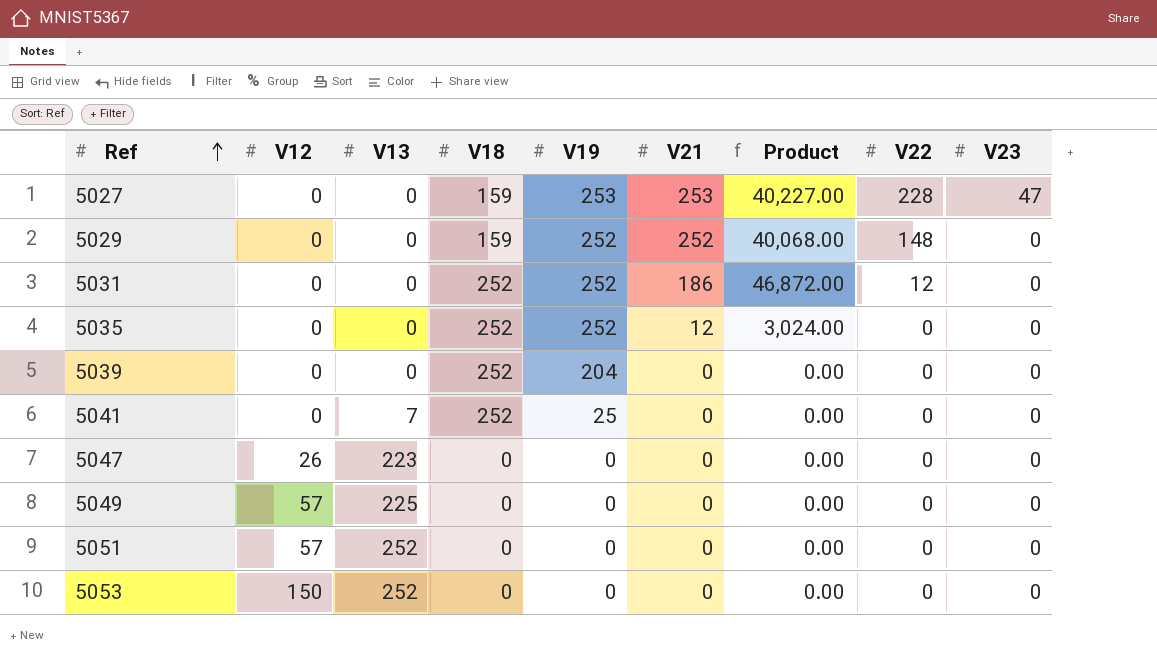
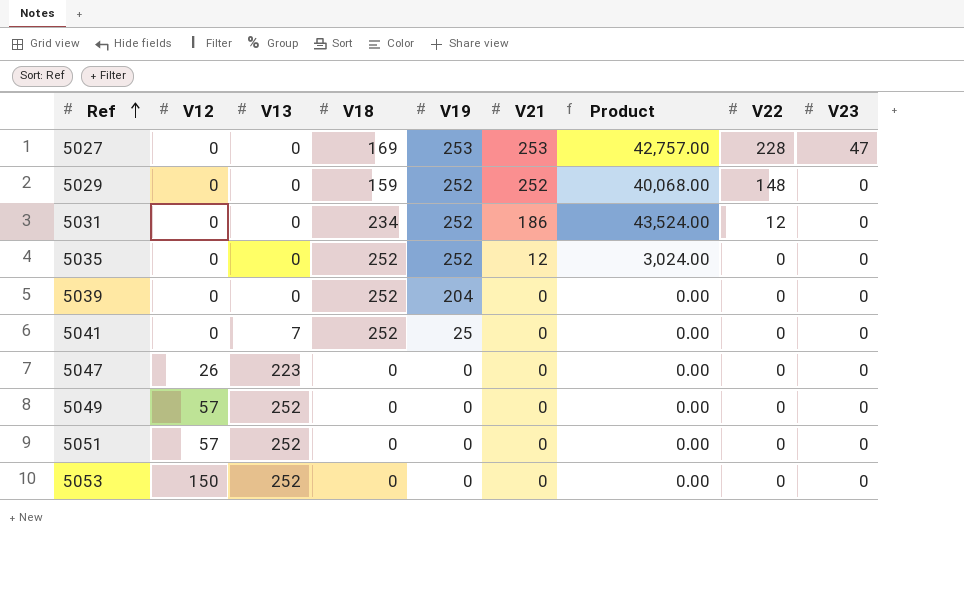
5027 | V18: 159 -> 169
5027 | Product: 40,227.00 -> 42,757.00
5031 | V18: 252 -> 234
5031 | Product: 46,872.00 -> 43,524.00
5049 | V13: 225 -> 252

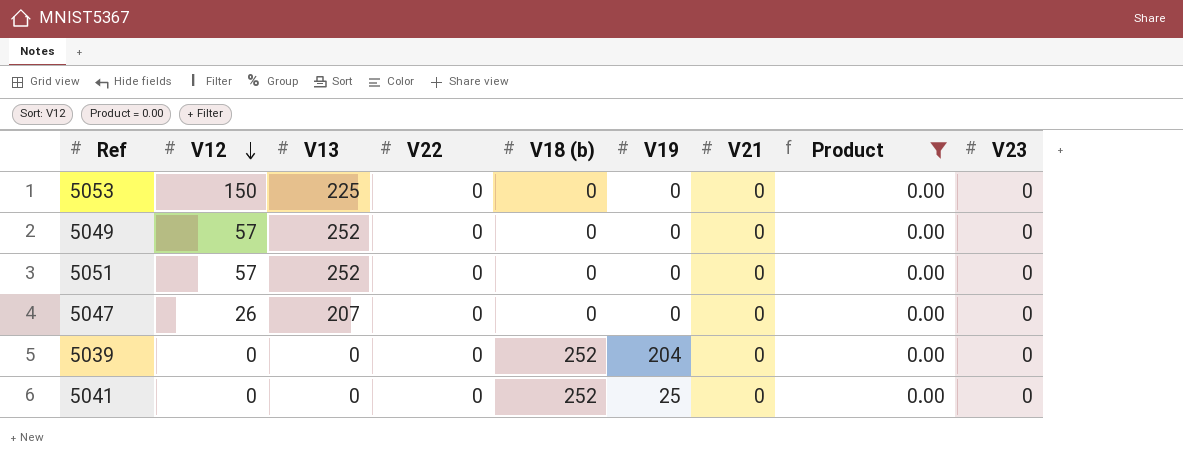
filter: none -> Product = 0.00
row order: Ref ascending -> V12 descending
column V22 | position: 8 -> 4
column name: V18 -> V18 (b)
5053 | V13: 252 -> 225
5047 | V13: 223 -> 207
5041 | V13: 7 -> 0

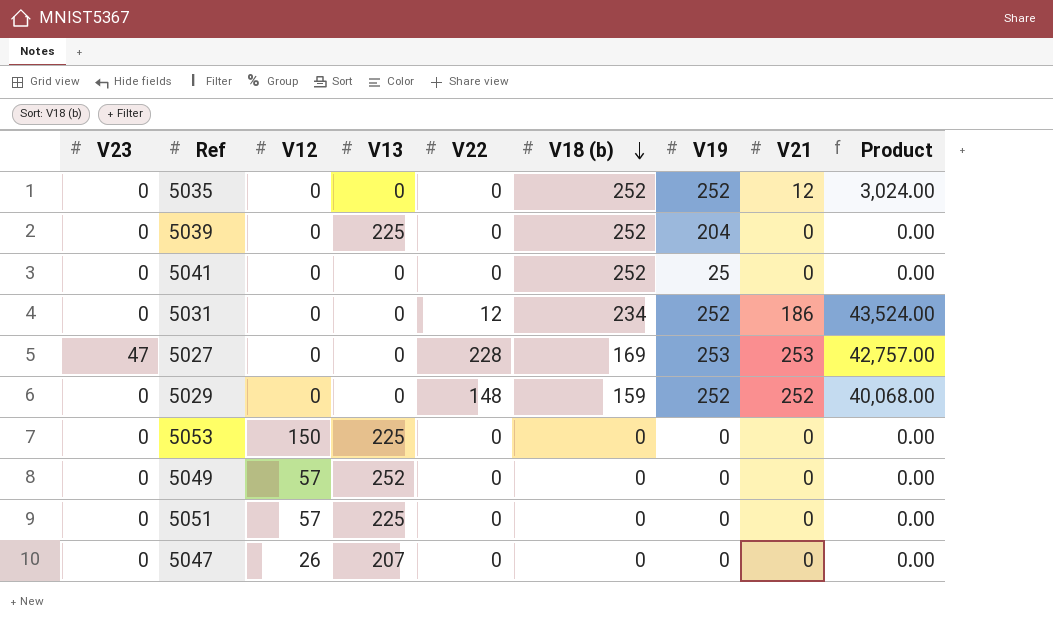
filter: Product = 0.00 -> none
row order: V12 descending -> V18 (b) descending
column V23 | position: 9 -> 1
5039 | V13: 0 -> 225
5051 | V13: 252 -> 225

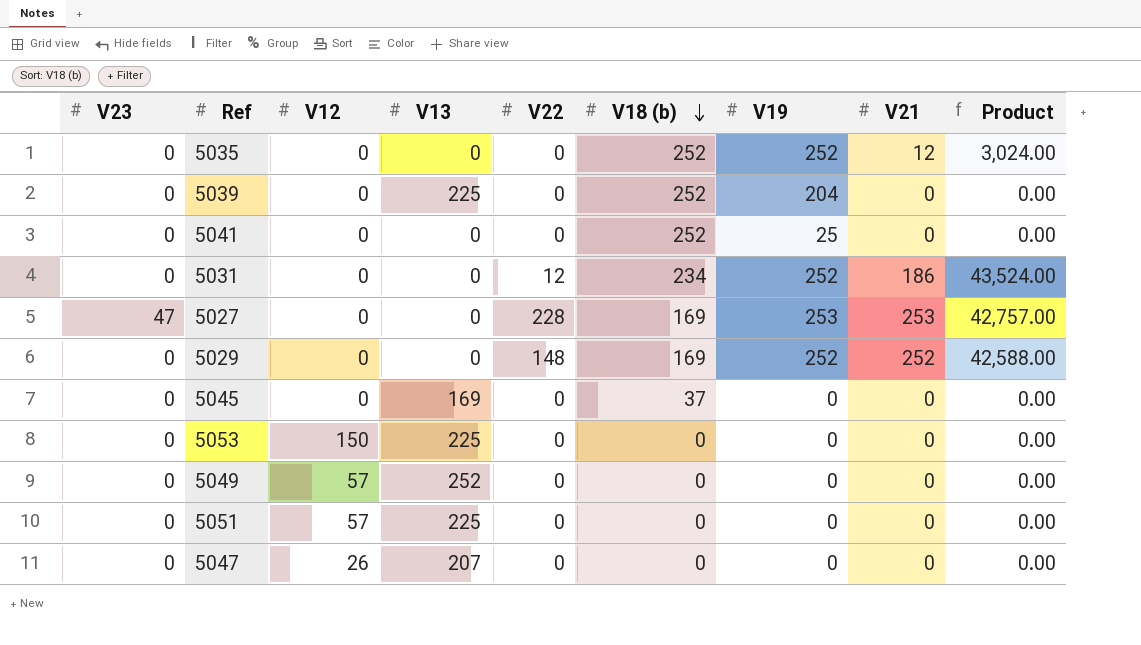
5029 | V18 (b): 159 -> 169
5029 | Product: 40,068.00 -> 42,588.00
row 5045: none -> 0 | 0 | 169 | 0 | 37 | 0 | 0 | 0.00

